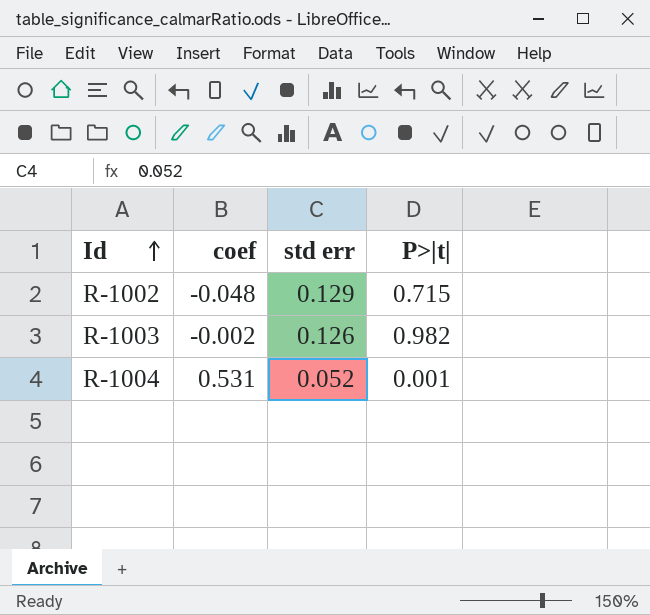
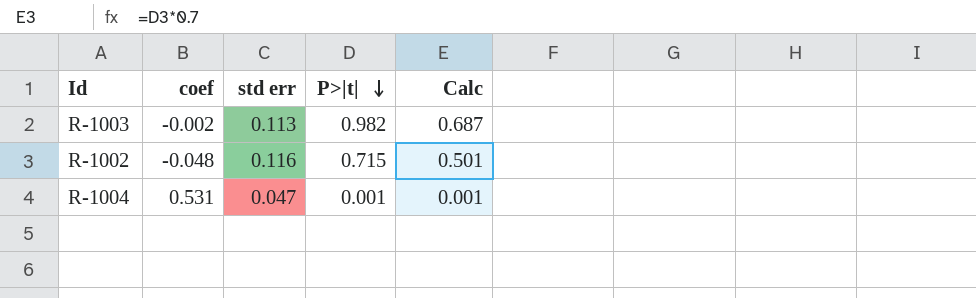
row order: Id ascending -> P>|t| descending
column Calc | formula: none -> [P>|t|] * 0.7
R-1003 | std err: 0.126 -> 0.113
R-1002 | std err: 0.129 -> 0.116
R-1004 | std err: 0.052 -> 0.047

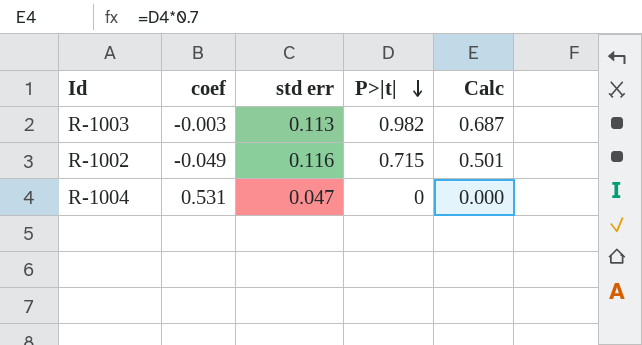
R-1003 | coef: -0.002 -> -0.003
R-1002 | coef: -0.048 -> -0.049
R-1004 | P>|t|: 0.001 -> 0
R-1004 | Calc: 0.001 -> 0.000

